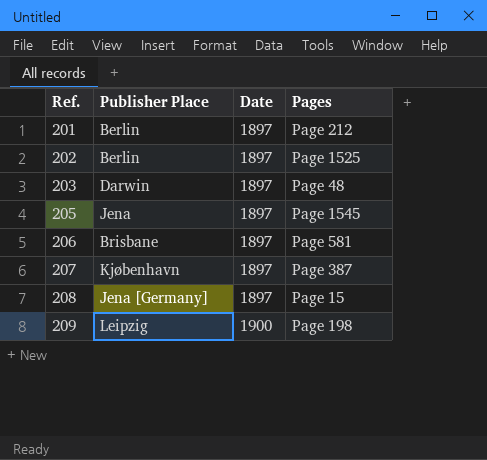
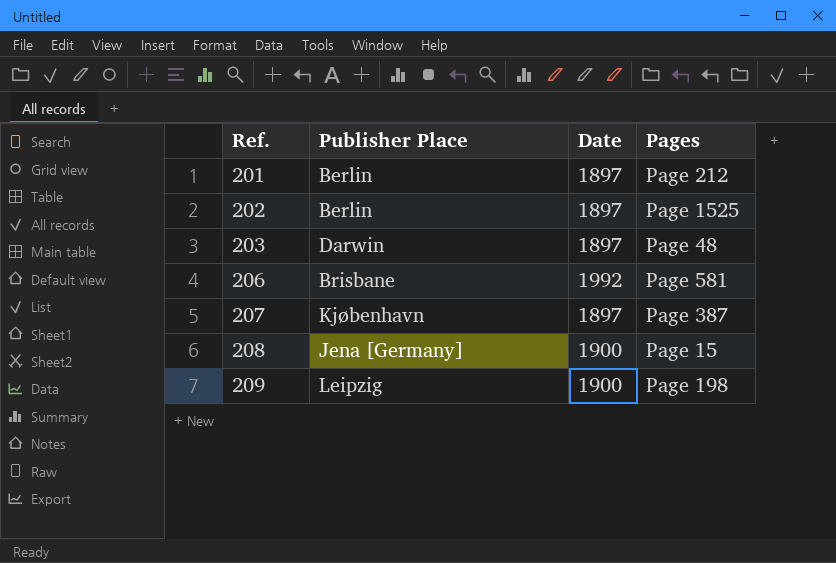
row 205: Jena | 1897 | Page 1545 -> none
206 | Date: 1897 -> 1992
208 | Date: 1897 -> 1900

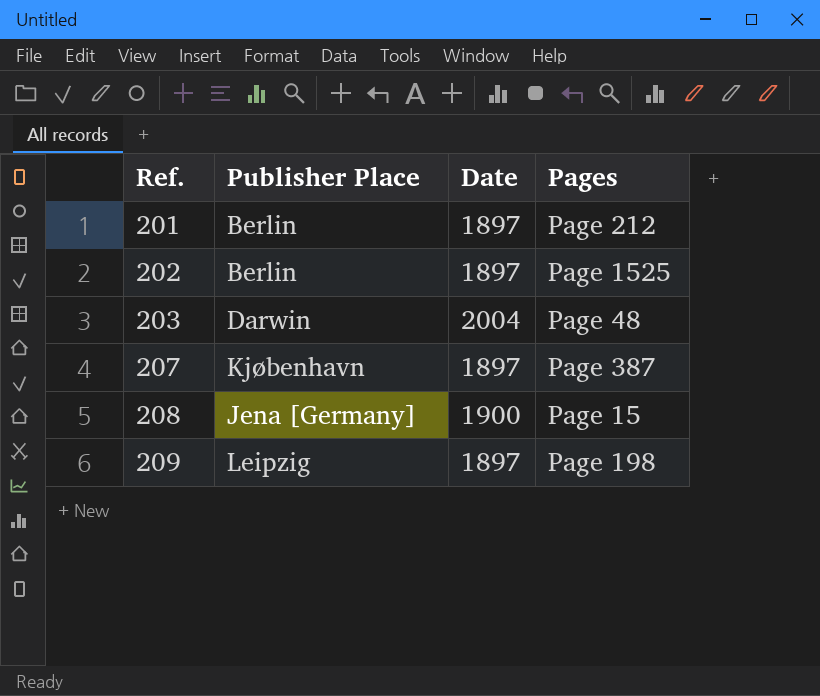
row 206: Brisbane | 1992 | Page 581 -> none
203 | Date: 1897 -> 2004
209 | Date: 1900 -> 1897

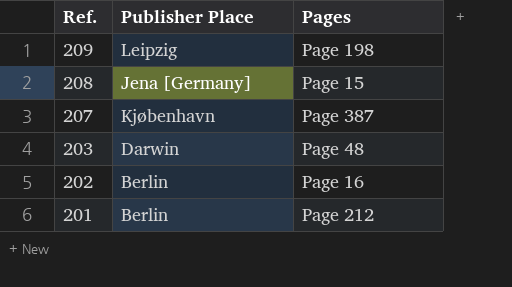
row order: Ref. ascending -> Ref. descending
column Date | position: 3 -> none
202 | Pages: Page 1525 -> Page 16

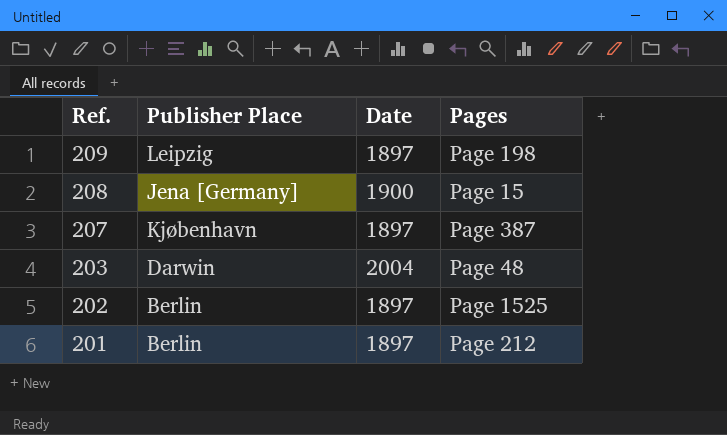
column Date | position: none -> 3
202 | Pages: Page 16 -> Page 1525

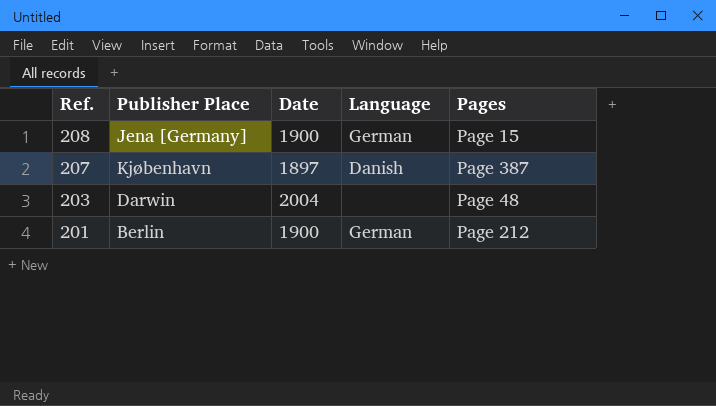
column Language | position: none -> 4
row 209: Leipzig | 1897 | Page 198 -> none
row 202: Berlin | 1897 | Page 1525 -> none
201 | Date: 1897 -> 1900

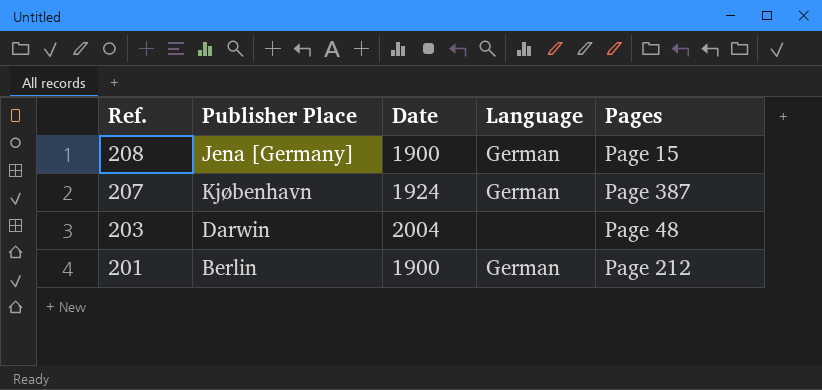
207 | Date: 1897 -> 1924
207 | Language: Danish -> German

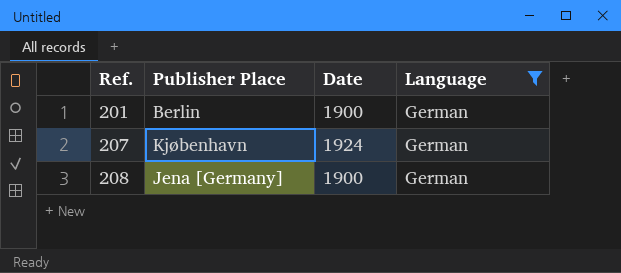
filter: none -> Language = German
row order: Ref. descending -> Ref. ascending
column Pages | position: 5 -> none

